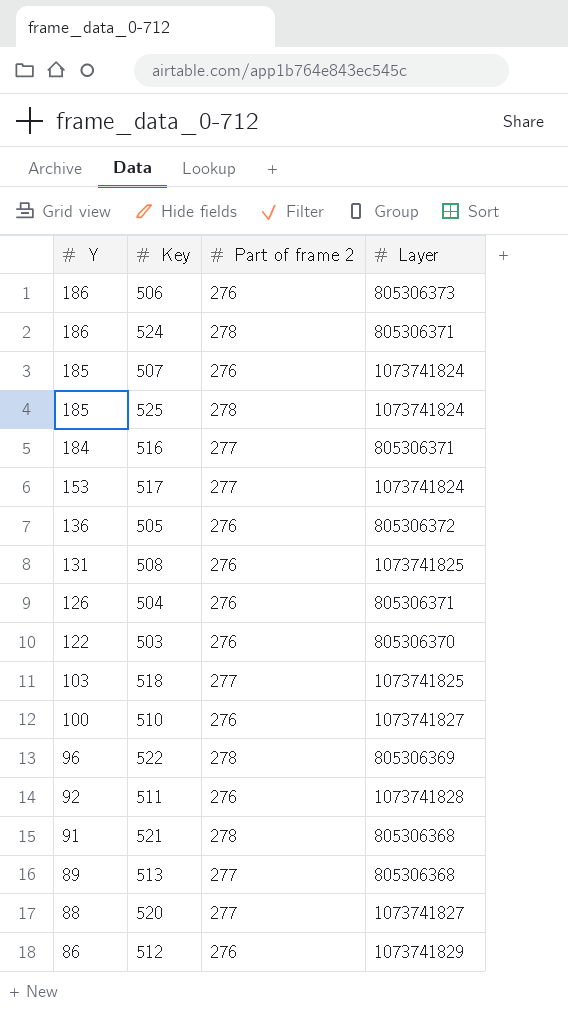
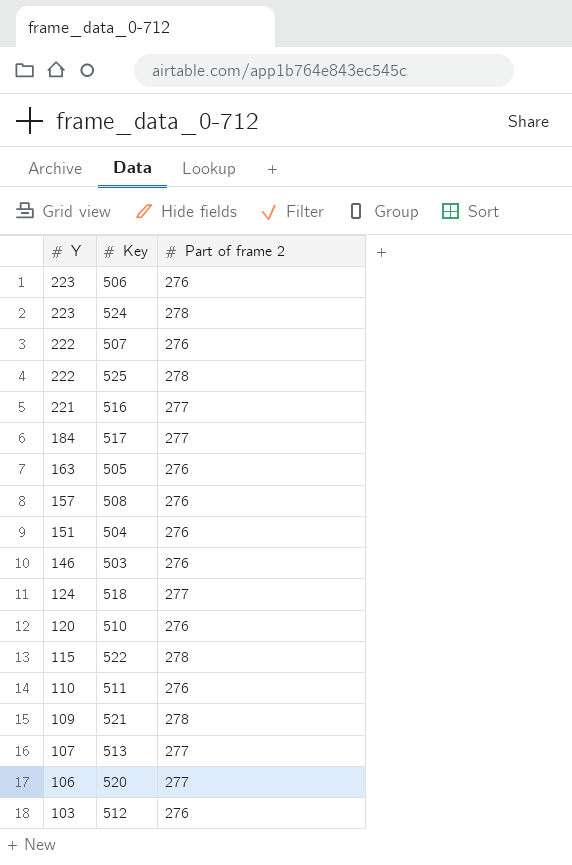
column Layer | position: 4 -> none
506 | Y: 186 -> 223
524 | Y: 186 -> 223
507 | Y: 185 -> 222
525 | Y: 185 -> 222
516 | Y: 184 -> 221
517 | Y: 153 -> 184
505 | Y: 136 -> 163
508 | Y: 131 -> 157
504 | Y: 126 -> 151
503 | Y: 122 -> 146
518 | Y: 103 -> 124
510 | Y: 100 -> 120
522 | Y: 96 -> 115
511 | Y: 92 -> 110
521 | Y: 91 -> 109
513 | Y: 89 -> 107
520 | Y: 88 -> 106
512 | Y: 86 -> 103

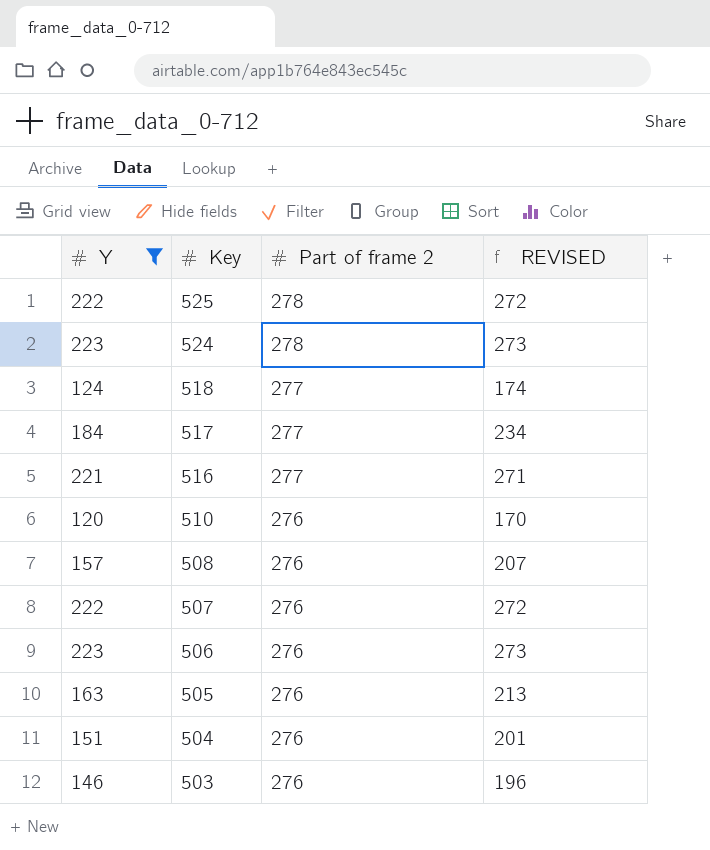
filter: none -> Y >= 120
row order: Y descending -> Key descending
column REVISED | formula: none -> [Y] + 50

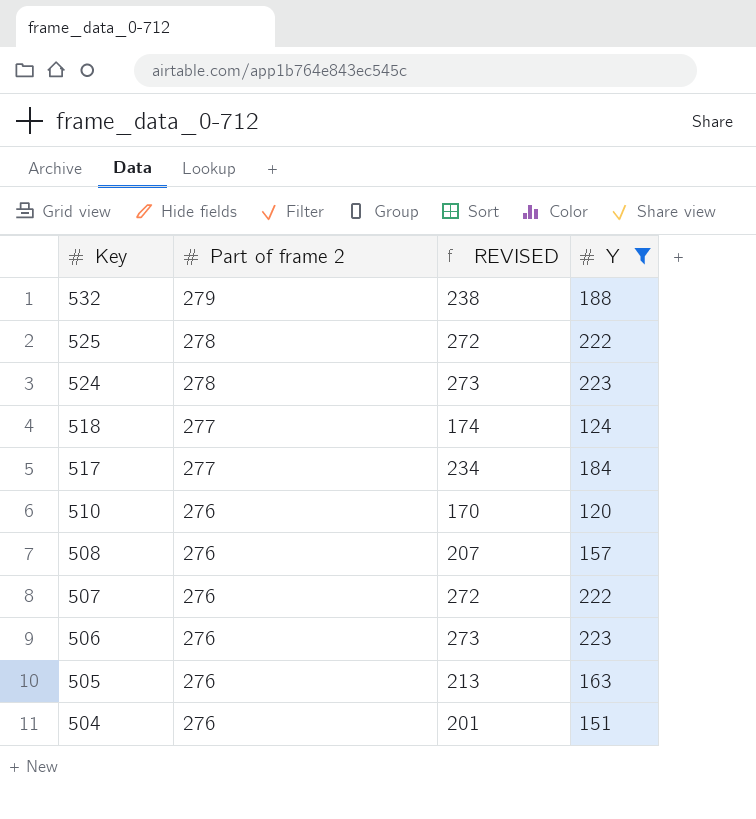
column Y | position: 1 -> 4
row 516: 221 | 277 | 271 -> none
row 503: 146 | 276 | 196 -> none
row 532: none -> 279 | 238 | 188

